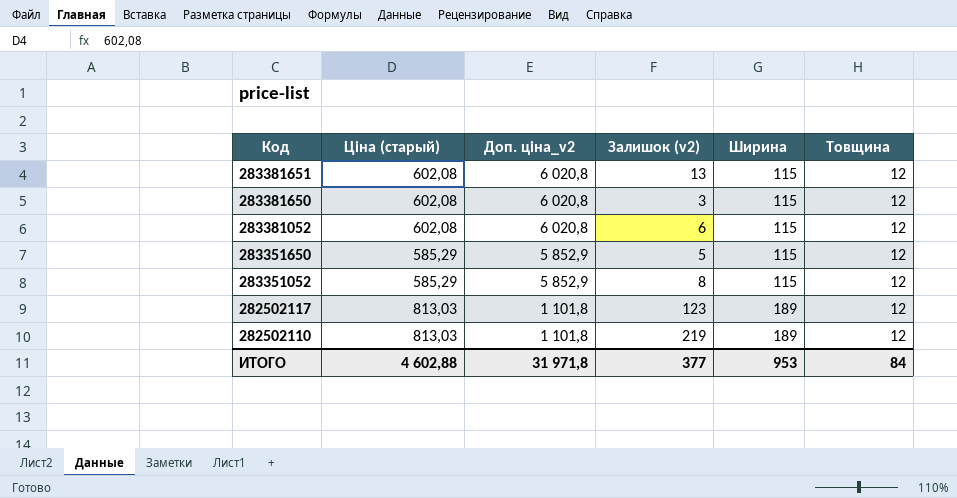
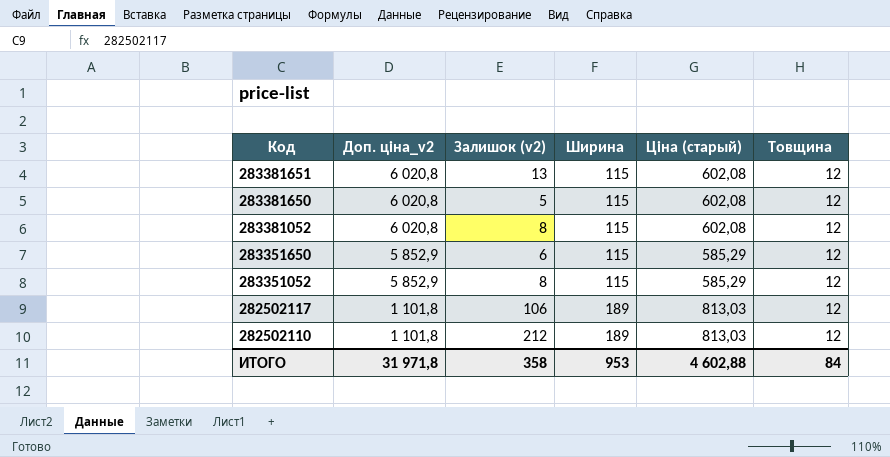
column Ціна (старый) | position: 2 -> 5
283381650 | Залишок (v2): 3 -> 5
283381052 | Залишок (v2): 6 -> 8
283351650 | Залишок (v2): 5 -> 6
282502117 | Залишок (v2): 123 -> 106
282502110 | Залишок (v2): 219 -> 212
ИТОГО | Залишок (v2): 377 -> 358

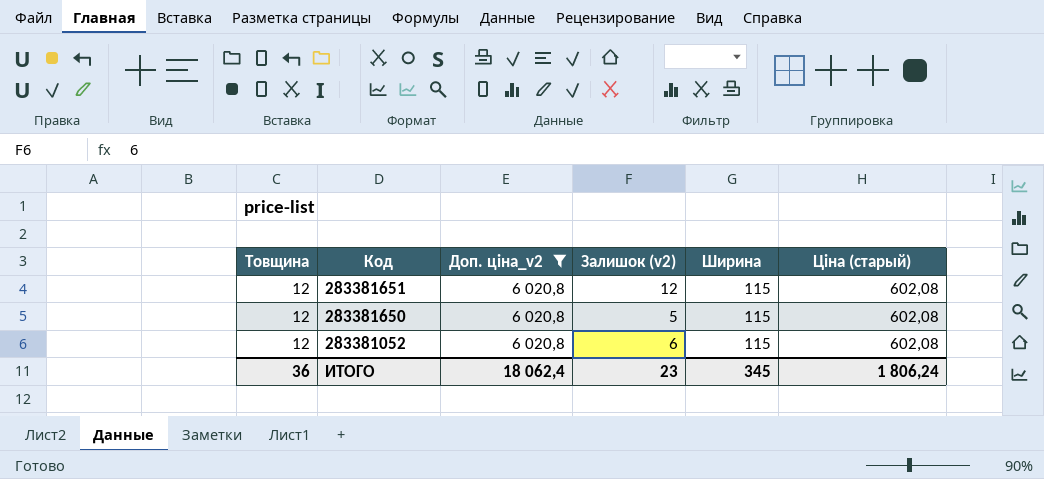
filter: none -> Доп. ціна_v2 = 6 020,8
column Товщина | position: 6 -> 1
283381651 | Залишок (v2): 13 -> 12
283381052 | Залишок (v2): 8 -> 6
ИТОГО | Товщина: 84 -> 36
ИТОГО | Доп. ціна_v2: 31 971,8 -> 18 062,4
ИТОГО | Залишок (v2): 358 -> 23
ИТОГО | Ширина: 953 -> 345
ИТОГО | Ціна (старый): 4 602,88 -> 1 806,24

